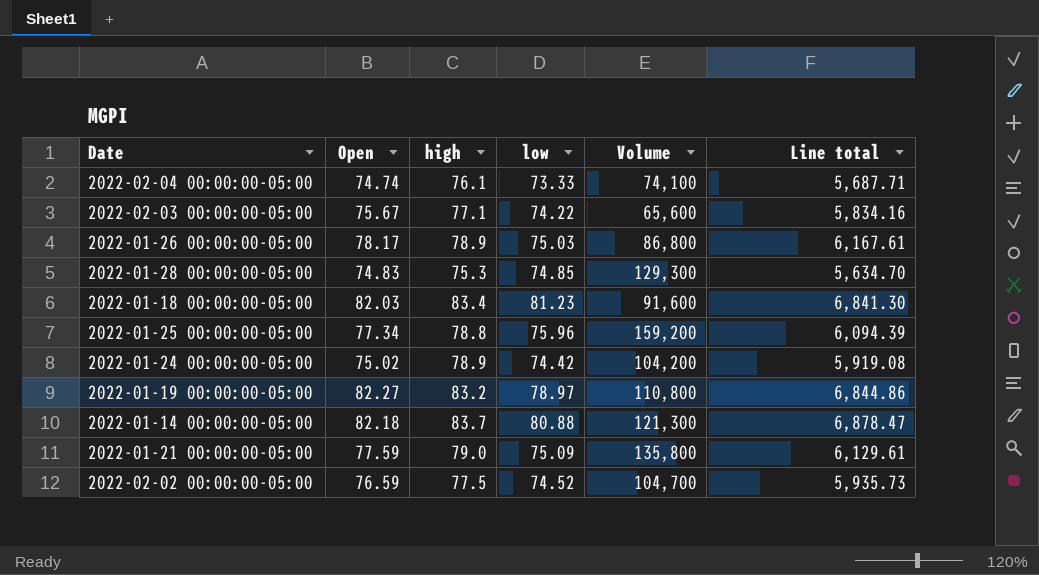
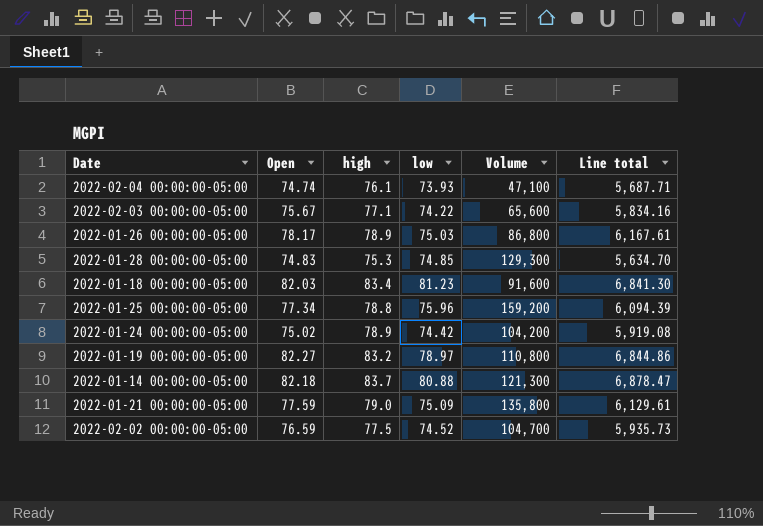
2022-02-04 00:00:00-05:00 | low: 73.33 -> 73.93
2022-02-04 00:00:00-05:00 | Volume: 74,100 -> 47,100

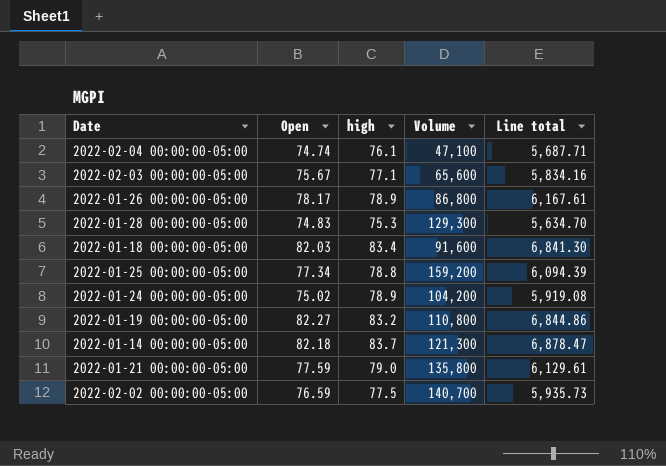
column low | position: 4 -> none
2022-02-02 00:00:00-05:00 | Volume: 104,700 -> 140,700

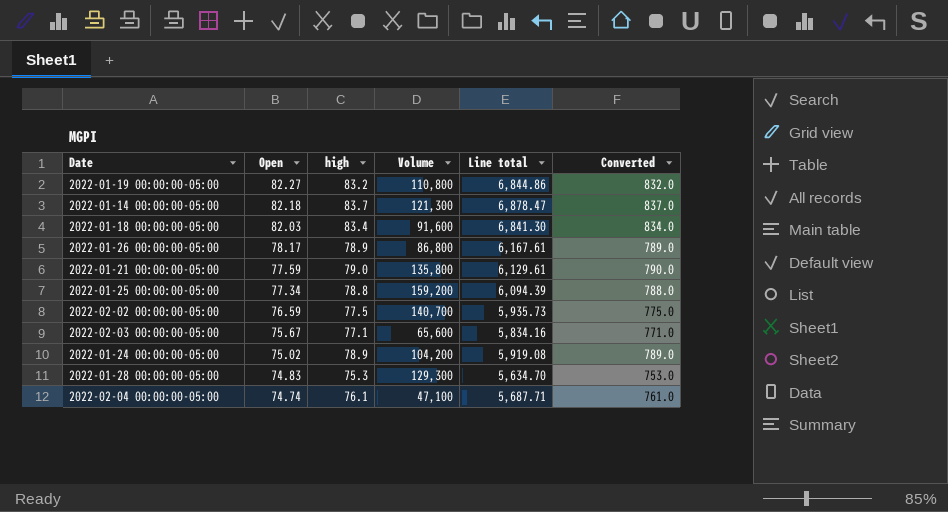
row order: none -> Open descending
column Converted | formula: none -> [high] * 10

